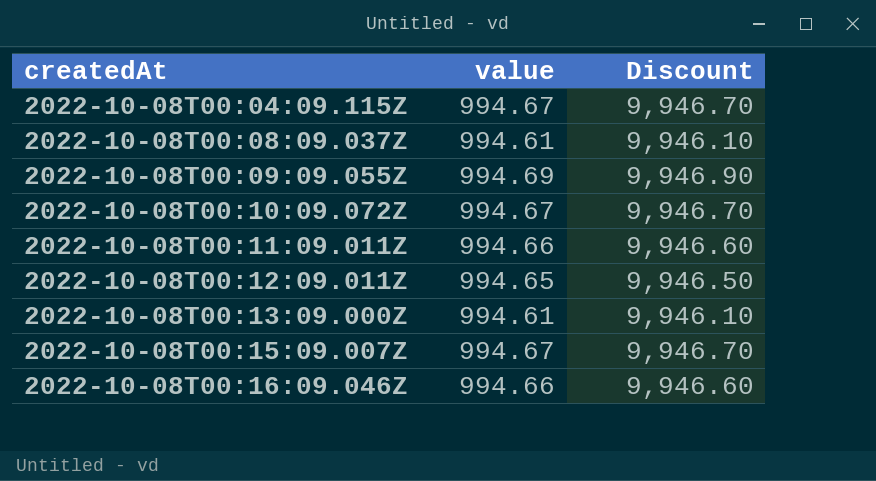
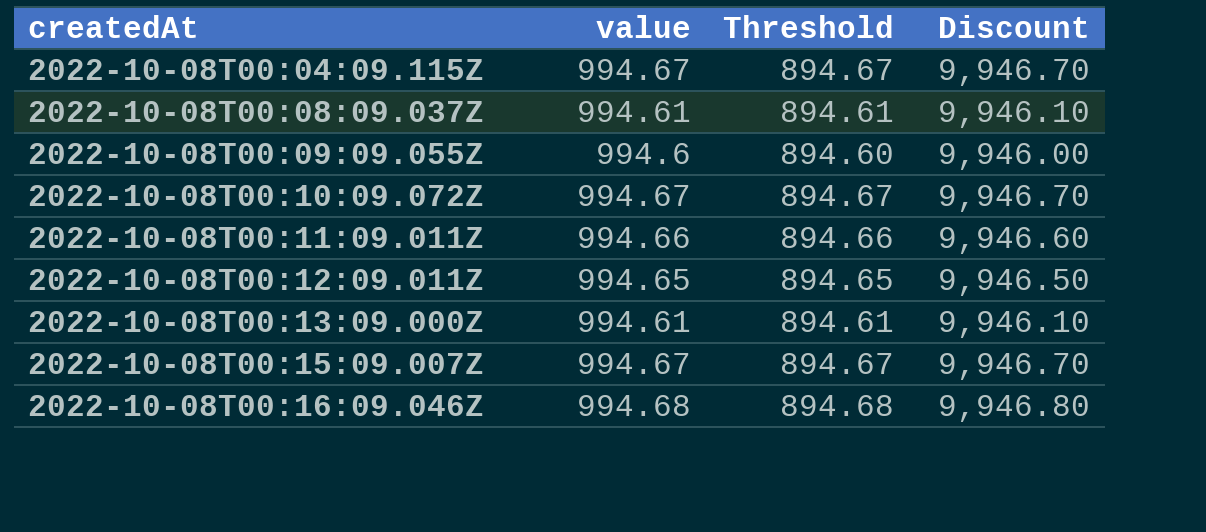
column Threshold | formula: none -> [value] - 100
2022-10-08T00:09:09.055Z | value: 994.69 -> 994.6
2022-10-08T00:09:09.055Z | Discount: 9,946.90 -> 9,946.00
2022-10-08T00:16:09.046Z | value: 994.66 -> 994.68
2022-10-08T00:16:09.046Z | Discount: 9,946.60 -> 9,946.80

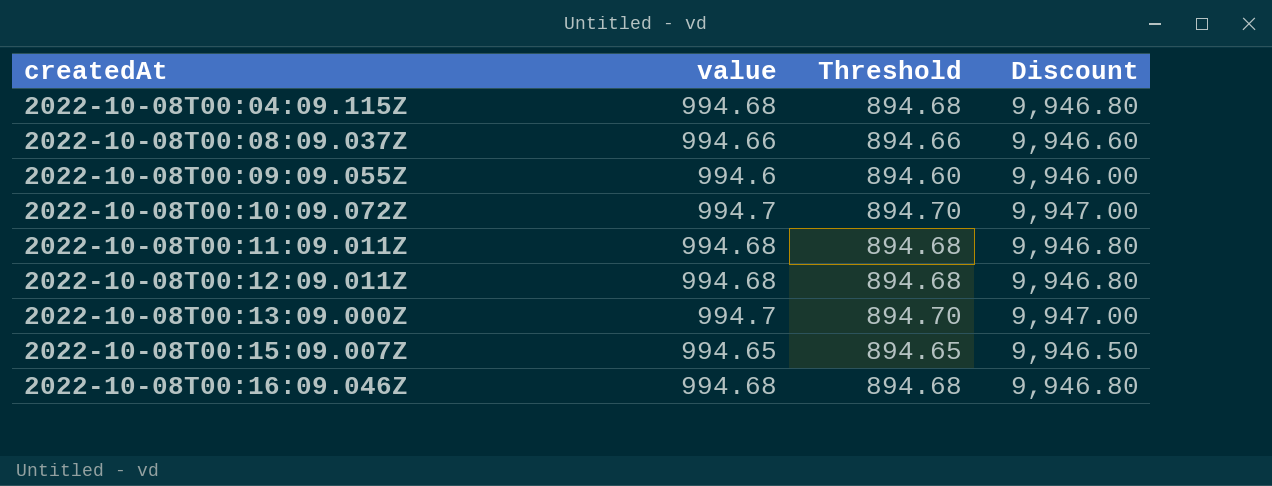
2022-10-08T00:04:09.115Z | value: 994.67 -> 994.68
2022-10-08T00:04:09.115Z | Threshold: 894.67 -> 894.68
2022-10-08T00:04:09.115Z | Discount: 9,946.70 -> 9,946.80
2022-10-08T00:08:09.037Z | value: 994.61 -> 994.66
2022-10-08T00:08:09.037Z | Threshold: 894.61 -> 894.66
2022-10-08T00:08:09.037Z | Discount: 9,946.10 -> 9,946.60
2022-10-08T00:10:09.072Z | value: 994.67 -> 994.7
2022-10-08T00:10:09.072Z | Threshold: 894.67 -> 894.70
2022-10-08T00:10:09.072Z | Discount: 9,946.70 -> 9,947.00
2022-10-08T00:11:09.011Z | value: 994.66 -> 994.68
2022-10-08T00:11:09.011Z | Threshold: 894.66 -> 894.68
2022-10-08T00:11:09.011Z | Discount: 9,946.60 -> 9,946.80
2022-10-08T00:12:09.011Z | value: 994.65 -> 994.68
2022-10-08T00:12:09.011Z | Threshold: 894.65 -> 894.68
2022-10-08T00:12:09.011Z | Discount: 9,946.50 -> 9,946.80
2022-10-08T00:13:09.000Z | value: 994.61 -> 994.7
2022-10-08T00:13:09.000Z | Threshold: 894.61 -> 894.70
2022-10-08T00:13:09.000Z | Discount: 9,946.10 -> 9,947.00
2022-10-08T00:15:09.007Z | value: 994.67 -> 994.65
2022-10-08T00:15:09.007Z | Threshold: 894.67 -> 894.65
2022-10-08T00:15:09.007Z | Discount: 9,946.70 -> 9,946.50

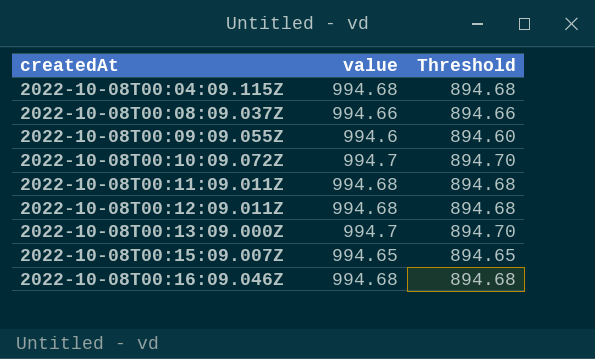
column Discount | formula: [value] * 10 -> none

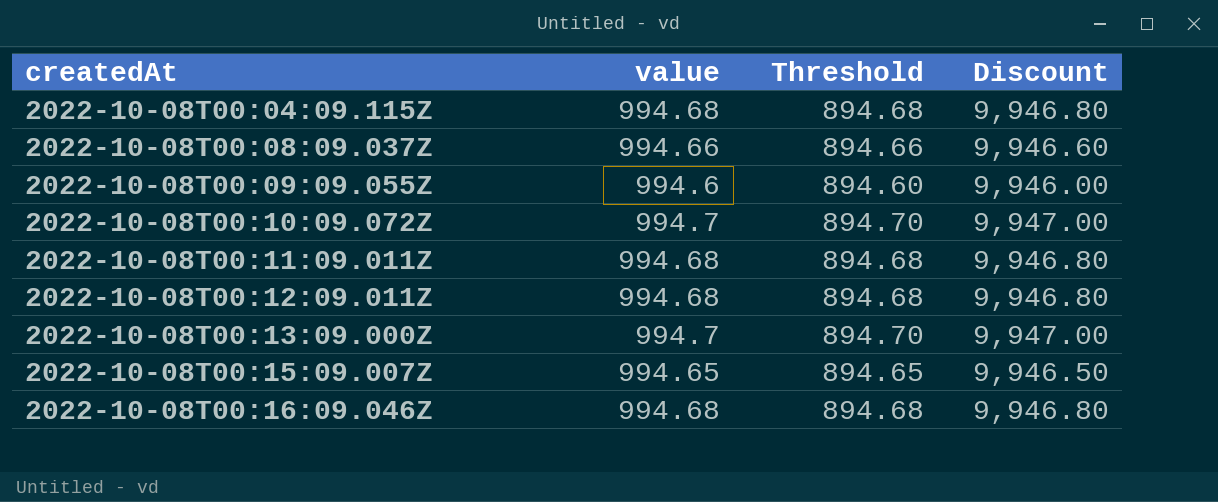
column Discount | formula: none -> [value] * 10

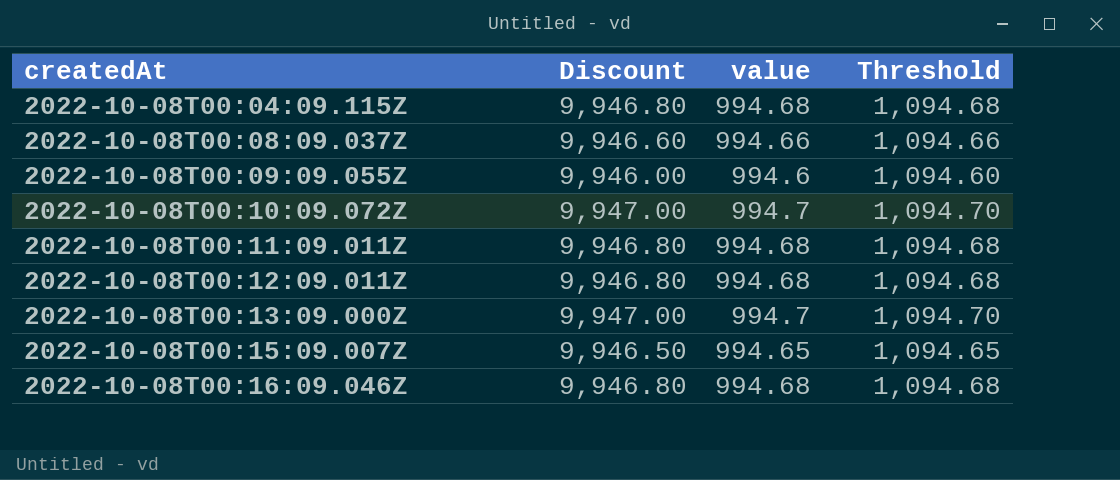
column Discount | position: 4 -> 2
column Threshold | formula: [value] - 100 -> [value] + 100

